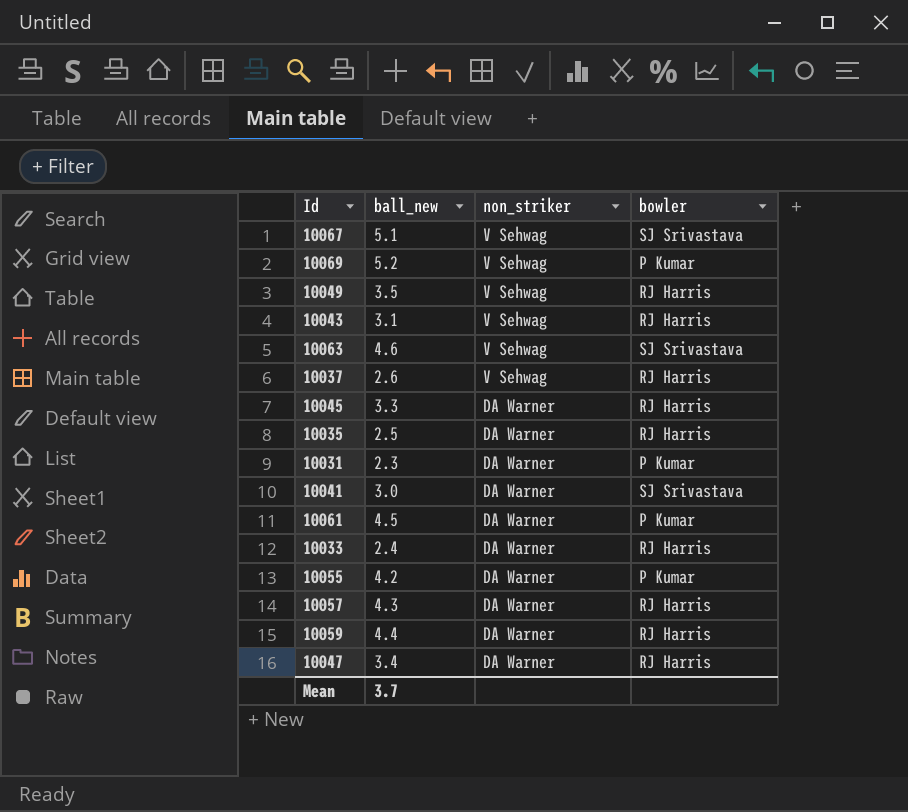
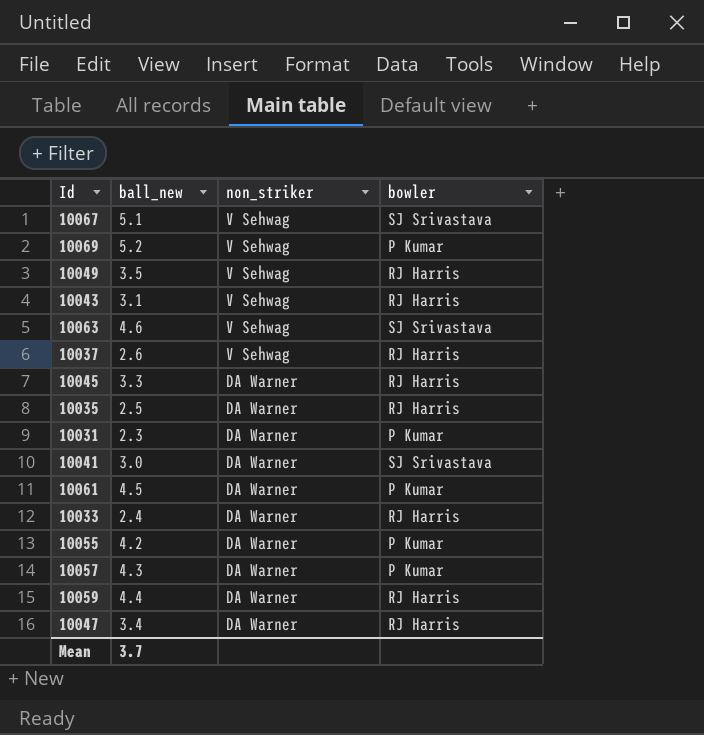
10057 | bowler: RJ Harris -> P Kumar

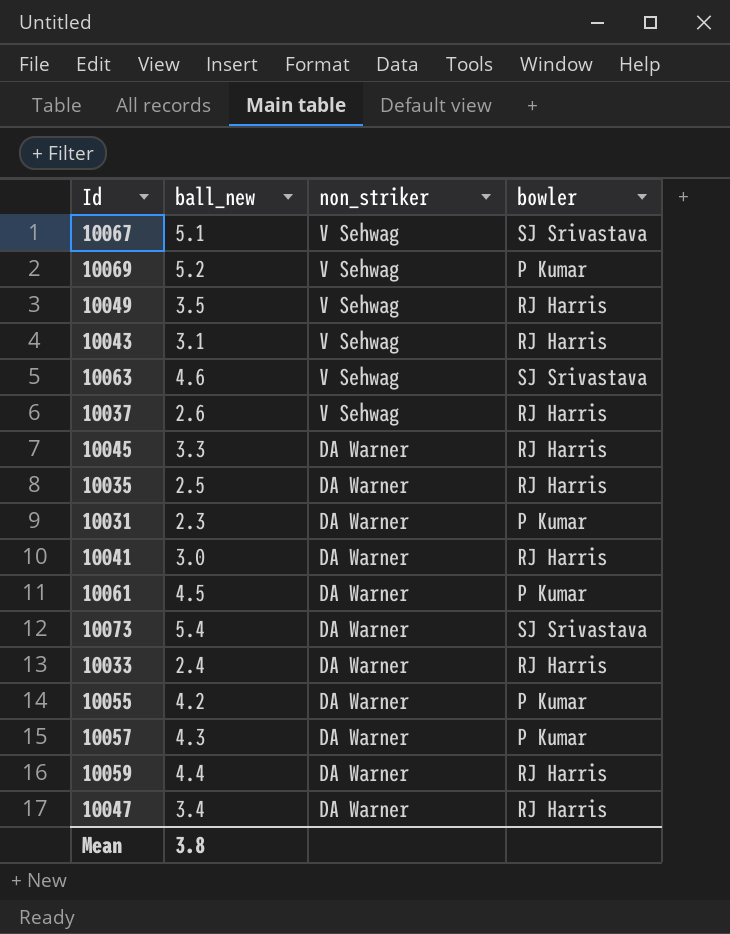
10041 | bowler: SJ Srivastava -> RJ Harris
row 10073: none -> 5.4 | DA Warner | SJ Srivastava
Mean | ball_new: 3.7 -> 3.8

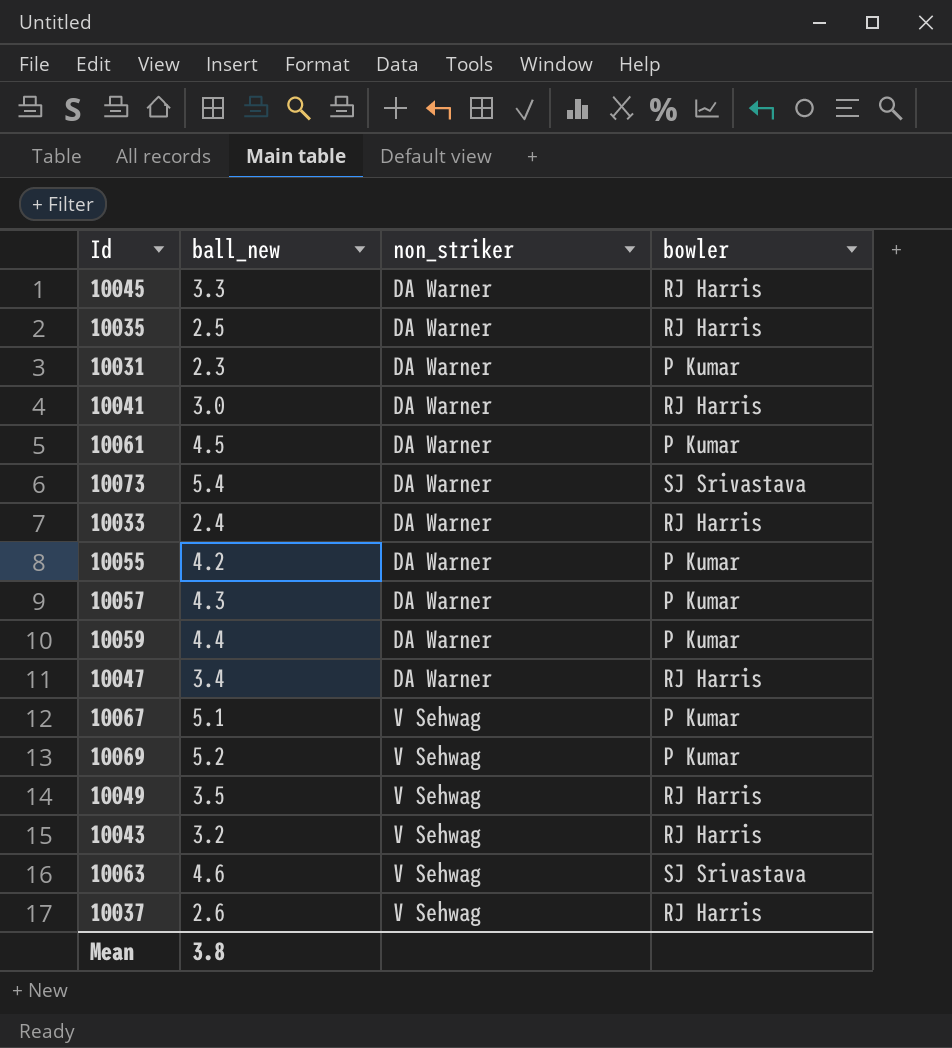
row order: non_striker descending -> non_striker ascending
10059 | bowler: RJ Harris -> P Kumar
10067 | bowler: SJ Srivastava -> P Kumar
10043 | ball_new: 3.1 -> 3.2

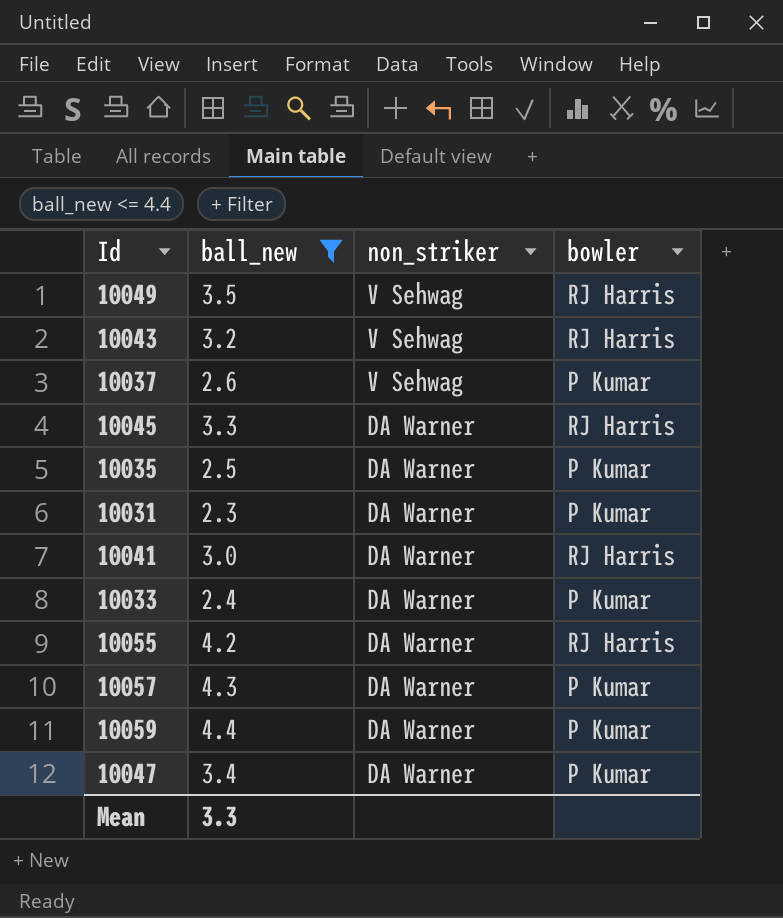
filter: none -> ball_new <= 4.4
row order: non_striker ascending -> non_striker descending
10037 | bowler: RJ Harris -> P Kumar
10035 | bowler: RJ Harris -> P Kumar
10033 | bowler: RJ Harris -> P Kumar
10055 | bowler: P Kumar -> RJ Harris
10047 | bowler: RJ Harris -> P Kumar
Mean | ball_new: 3.8 -> 3.3

